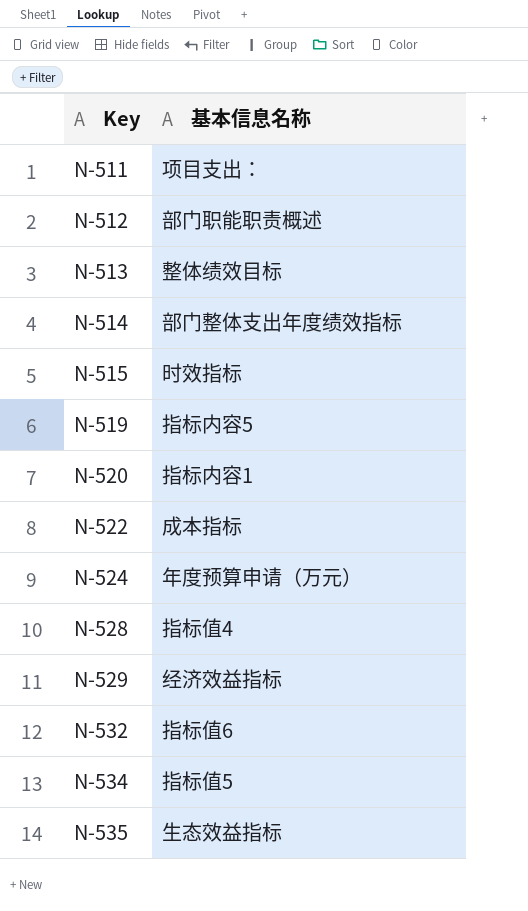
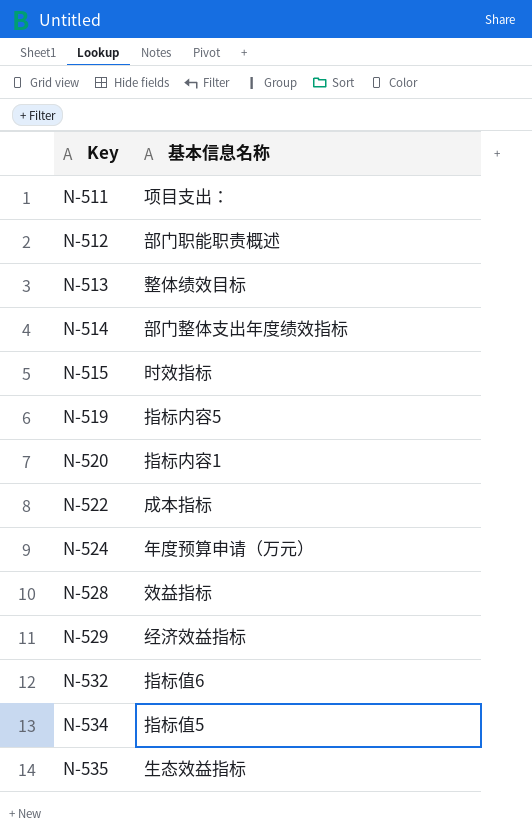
N-528 | 基本信息名称: 指标值4 -> 效益指标

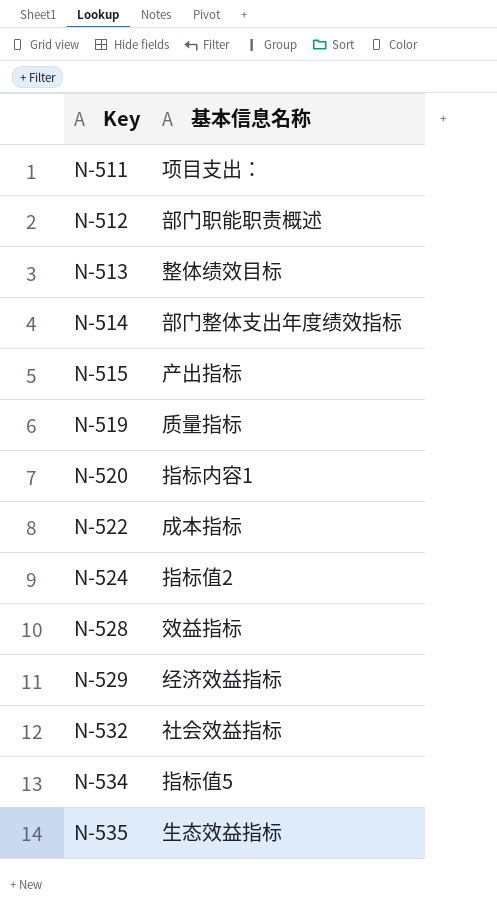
N-515 | 基本信息名称: 时效指标 -> 产出指标
N-519 | 基本信息名称: 指标内容5 -> 质量指标
N-524 | 基本信息名称: 年度预算申请（万元） -> 指标值2
N-532 | 基本信息名称: 指标值6 -> 社会效益指标

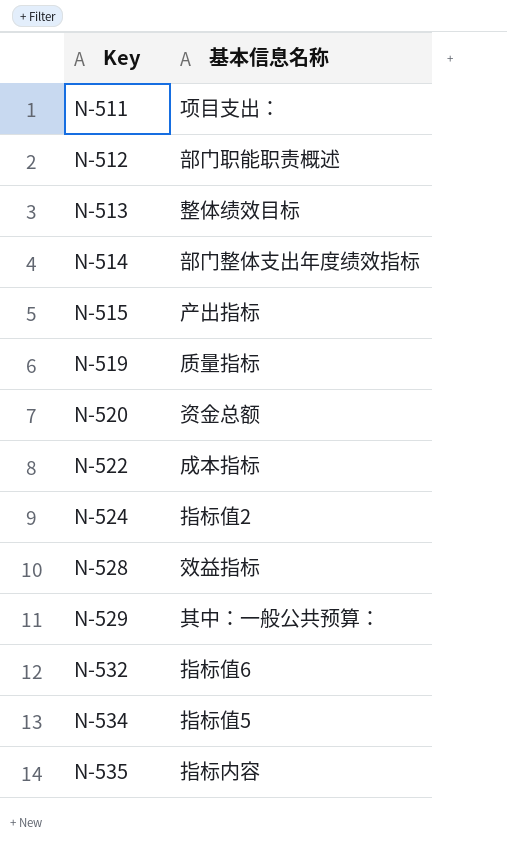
N-520 | 基本信息名称: 指标内容1 -> 资金总额
N-529 | 基本信息名称: 经济效益指标 -> 其中：一般公共预算：
N-532 | 基本信息名称: 社会效益指标 -> 指标值6
N-535 | 基本信息名称: 生态效益指标 -> 指标内容

